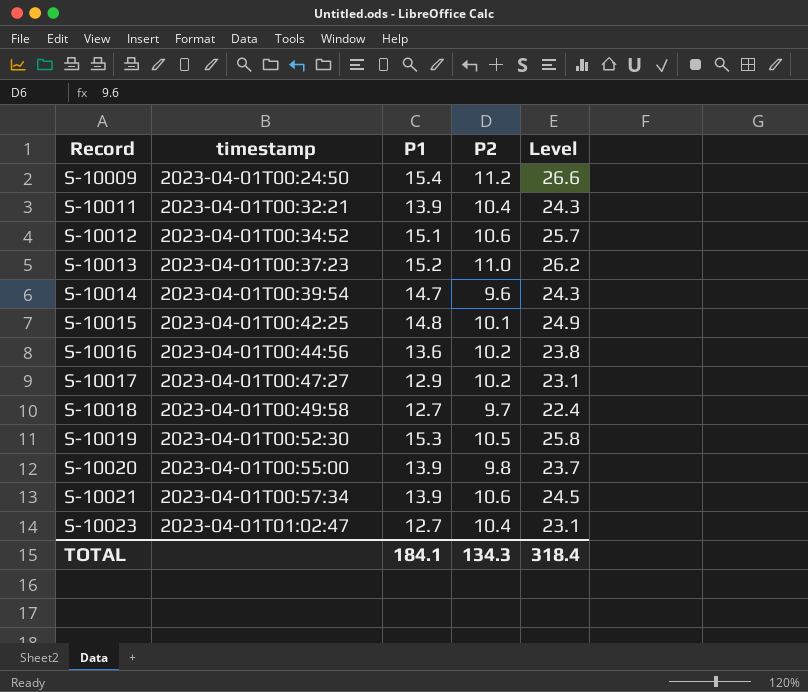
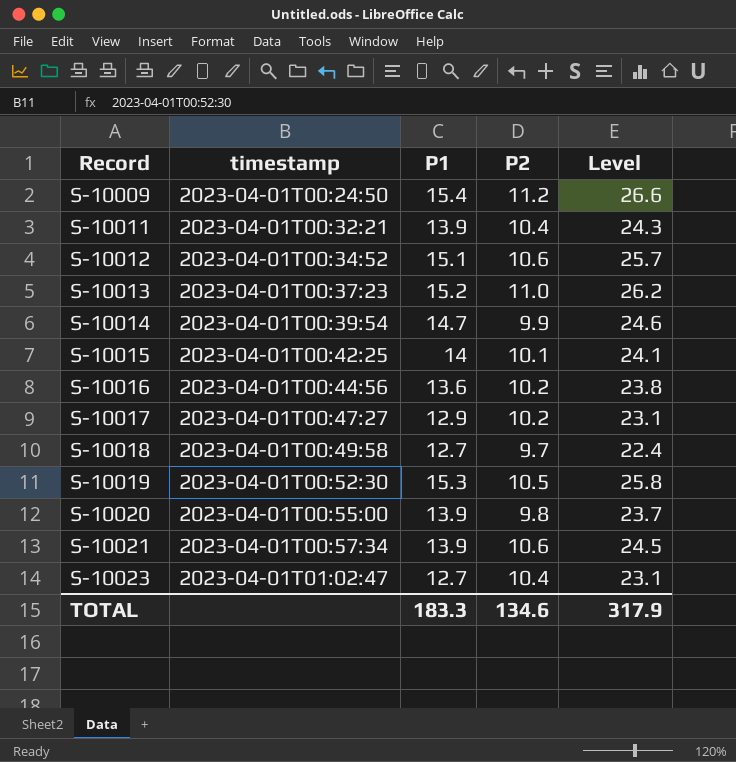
S-10014 | P2: 9.6 -> 9.9
S-10014 | Level: 24.3 -> 24.6
S-10015 | P1: 14.8 -> 14
S-10015 | Level: 24.9 -> 24.1
TOTAL | P1: 184.1 -> 183.3
TOTAL | P2: 134.3 -> 134.6
TOTAL | Level: 318.4 -> 317.9

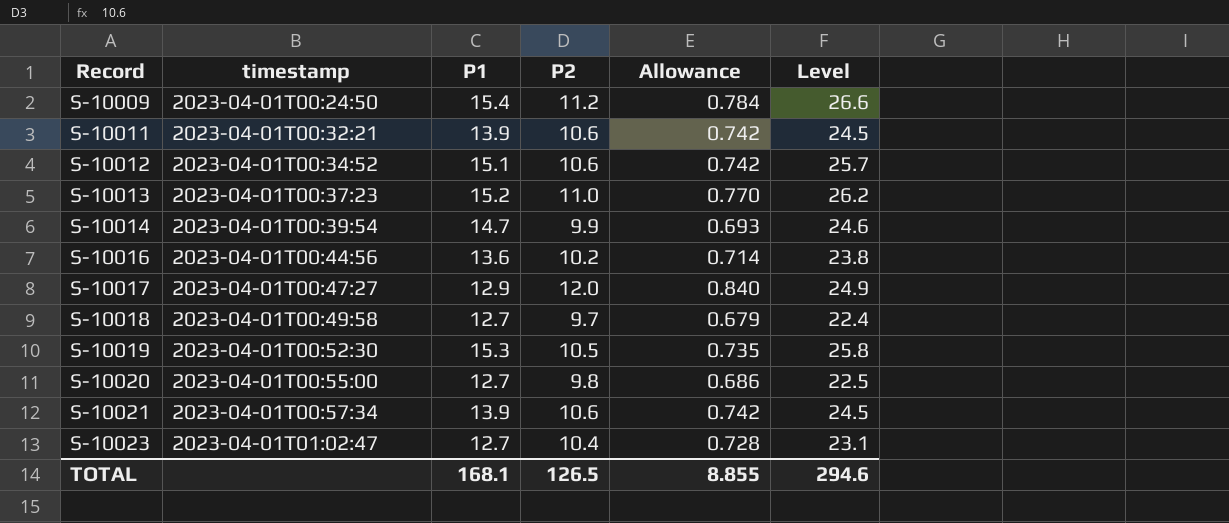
column Allowance | formula: none -> [P2] * 0.07
row S-10015: 2023-04-01T00:42:25 | 14 | 10.1 | 24.1 -> none
S-10011 | P2: 10.4 -> 10.6
S-10011 | Level: 24.3 -> 24.5
S-10017 | P2: 10.2 -> 12.0
S-10017 | Level: 23.1 -> 24.9
S-10020 | P1: 13.9 -> 12.7
S-10020 | Level: 23.7 -> 22.5
TOTAL | P1: 183.3 -> 168.1
TOTAL | P2: 134.6 -> 126.5
TOTAL | Level: 317.9 -> 294.6

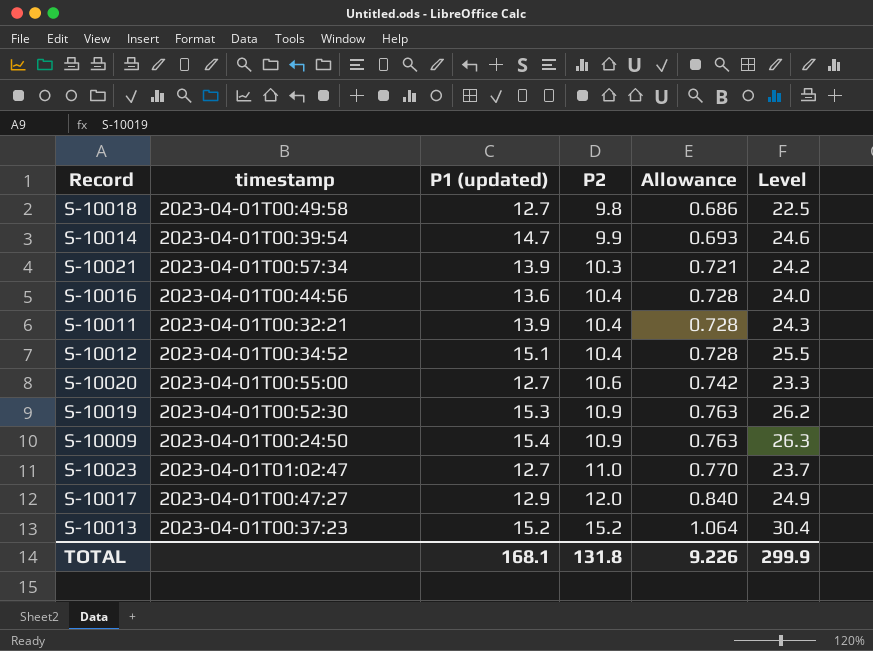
row order: Record ascending -> P2 ascending
column name: P1 -> P1 (updated)
S-10018 | P2: 9.7 -> 9.8
S-10018 | Allowance: 0.679 -> 0.686
S-10018 | Level: 22.4 -> 22.5
S-10021 | P2: 10.6 -> 10.3
S-10021 | Allowance: 0.742 -> 0.721
S-10021 | Level: 24.5 -> 24.2
S-10016 | P2: 10.2 -> 10.4
S-10016 | Allowance: 0.714 -> 0.728
S-10016 | Level: 23.8 -> 24.0
S-10011 | P2: 10.6 -> 10.4
S-10011 | Allowance: 0.742 -> 0.728
S-10011 | Level: 24.5 -> 24.3
S-10012 | P2: 10.6 -> 10.4
S-10012 | Allowance: 0.742 -> 0.728
S-10012 | Level: 25.7 -> 25.5
S-10020 | P2: 9.8 -> 10.6
S-10020 | Allowance: 0.686 -> 0.742
S-10020 | Level: 22.5 -> 23.3
S-10019 | P2: 10.5 -> 10.9
S-10019 | Allowance: 0.735 -> 0.763
S-10019 | Level: 25.8 -> 26.2
S-10009 | P2: 11.2 -> 10.9
S-10009 | Allowance: 0.784 -> 0.763
S-10009 | Level: 26.6 -> 26.3
S-10023 | P2: 10.4 -> 11.0
S-10023 | Allowance: 0.728 -> 0.770
S-10023 | Level: 23.1 -> 23.7
S-10013 | P2: 11.0 -> 15.2
S-10013 | Allowance: 0.770 -> 1.064
S-10013 | Level: 26.2 -> 30.4
TOTAL | P2: 126.5 -> 131.8
TOTAL | Allowance: 8.855 -> 9.226
TOTAL | Level: 294.6 -> 299.9

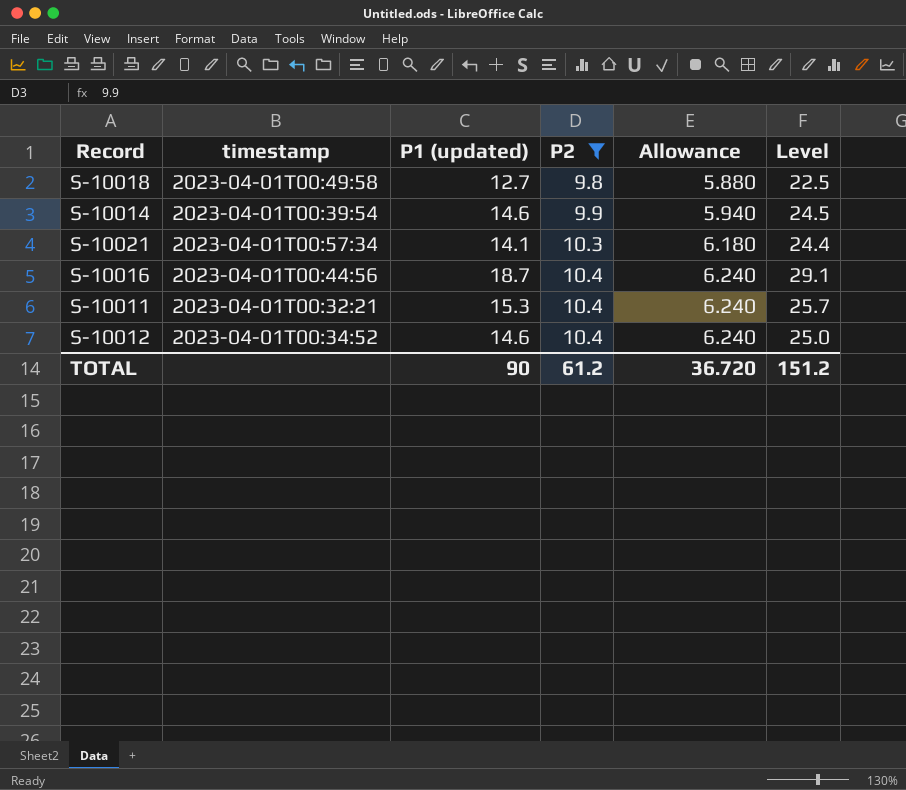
filter: none -> P2 <= 10.4
column Allowance | formula: [P2] * 0.07 -> [P2] * 0.6
S-10014 | P1 (updated): 14.7 -> 14.6
S-10014 | Level: 24.6 -> 24.5
S-10021 | P1 (updated): 13.9 -> 14.1
S-10021 | Level: 24.2 -> 24.4
S-10016 | P1 (updated): 13.6 -> 18.7
S-10016 | Level: 24.0 -> 29.1
S-10011 | P1 (updated): 13.9 -> 15.3
S-10011 | Level: 24.3 -> 25.7
S-10012 | P1 (updated): 15.1 -> 14.6
S-10012 | Level: 25.5 -> 25.0
TOTAL | P1 (updated): 168.1 -> 90
TOTAL | P2: 131.8 -> 61.2
TOTAL | Allowance: 9.226 -> 36.720
TOTAL | Level: 299.9 -> 151.2

